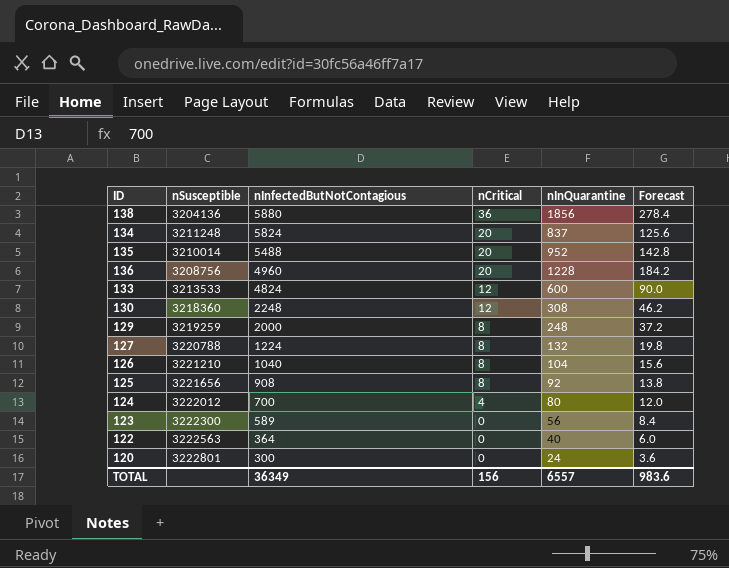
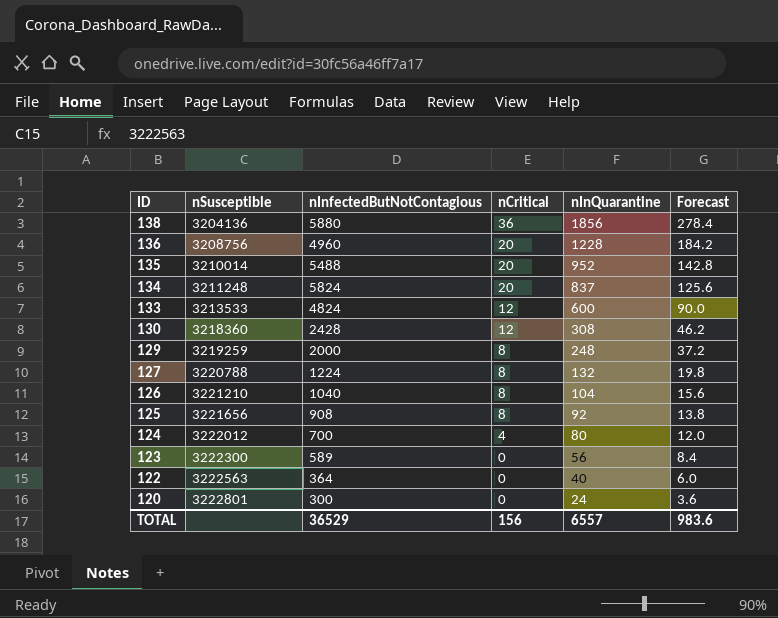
row order: nInfectedButNotContagious descending -> ID descending
130 | nInfectedButNotContagious: 2248 -> 2428
TOTAL | nInfectedButNotContagious: 36349 -> 36529

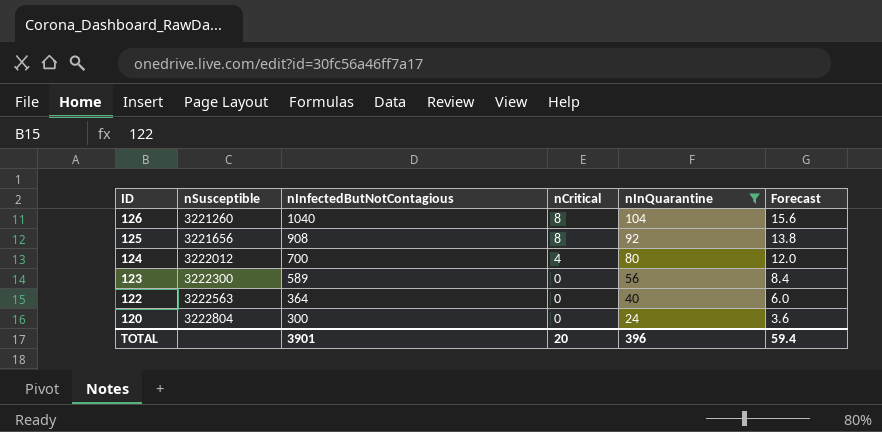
filter: none -> nInQuarantine <= 104
126 | nSusceptible: 3221210 -> 3221260
120 | nSusceptible: 3222801 -> 3222804
TOTAL | nInfectedButNotContagious: 36529 -> 3901
TOTAL | nCritical: 156 -> 20
TOTAL | nInQuarantine: 6557 -> 396
TOTAL | Forecast: 983.6 -> 59.4

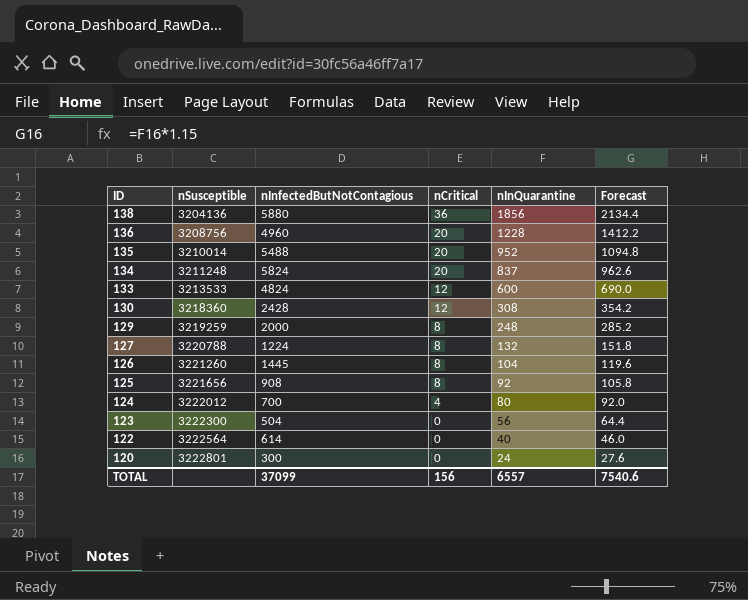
filter: nInQuarantine <= 104 -> none
column Forecast | formula: [nInQuarantine] * 0.15 -> [nInQuarantine] * 1.15
126 | nInfectedButNotContagious: 1040 -> 1445
123 | nInfectedButNotContagious: 589 -> 504
122 | nSusceptible: 3222563 -> 3222564
122 | nInfectedButNotContagious: 364 -> 614
120 | nSusceptible: 3222804 -> 3222801
TOTAL | nInfectedButNotContagious: 3901 -> 37099
TOTAL | nCritical: 20 -> 156
TOTAL | nInQuarantine: 396 -> 6557
TOTAL | Forecast: 59.4 -> 7540.6

